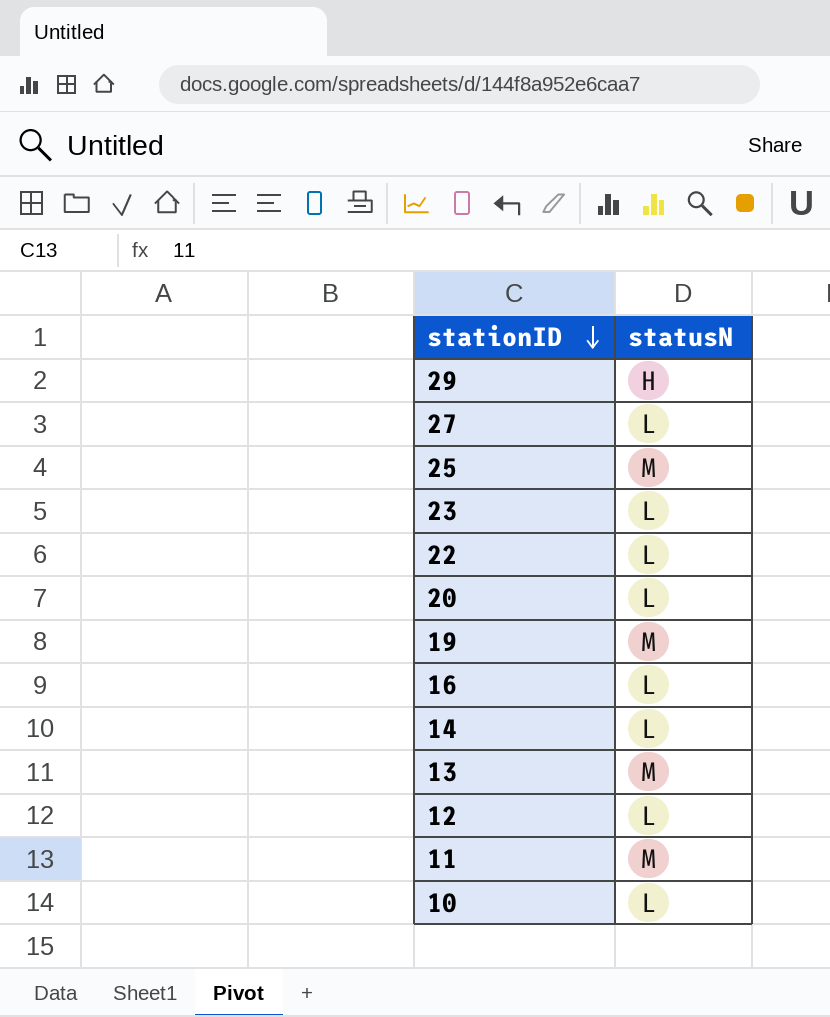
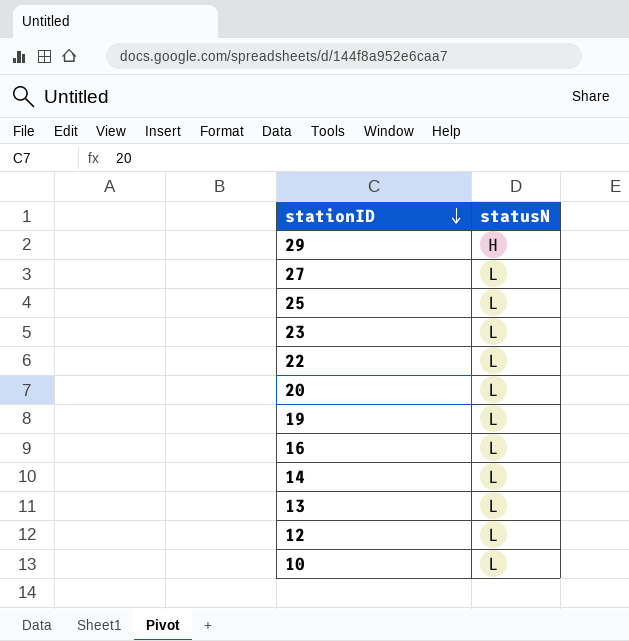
row 11: M -> none
25 | statusN: M -> L
19 | statusN: M -> L
13 | statusN: M -> L

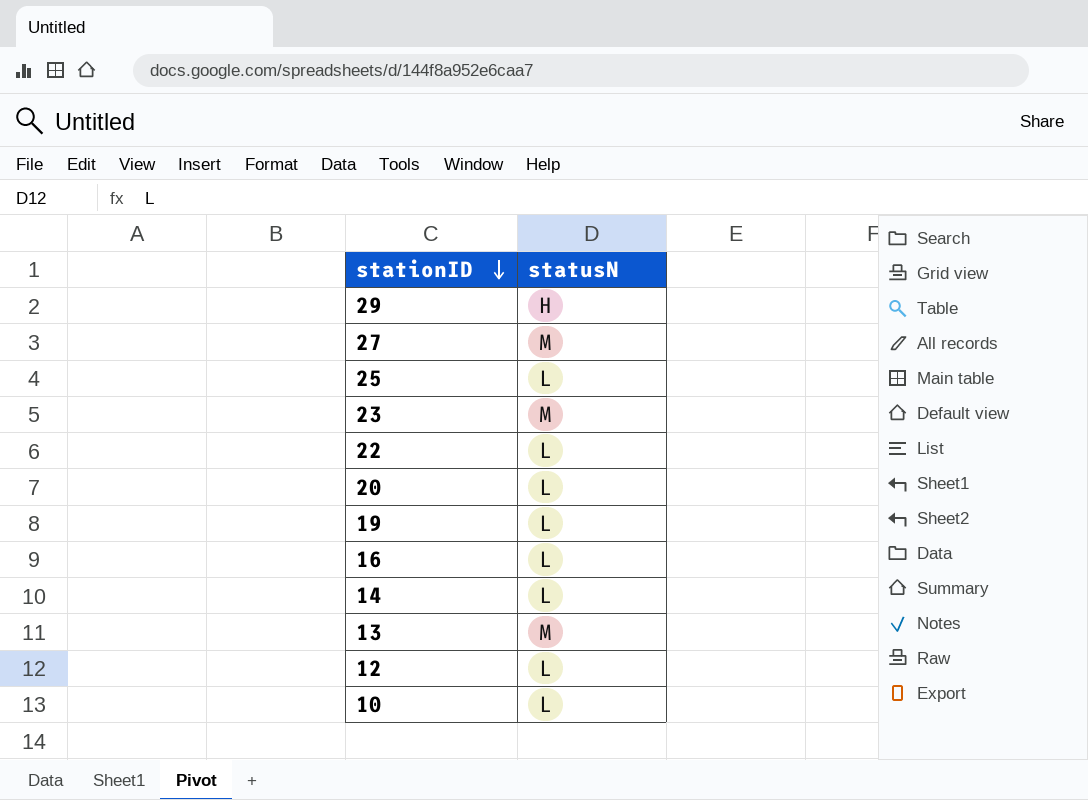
27 | statusN: L -> M
23 | statusN: L -> M
13 | statusN: L -> M

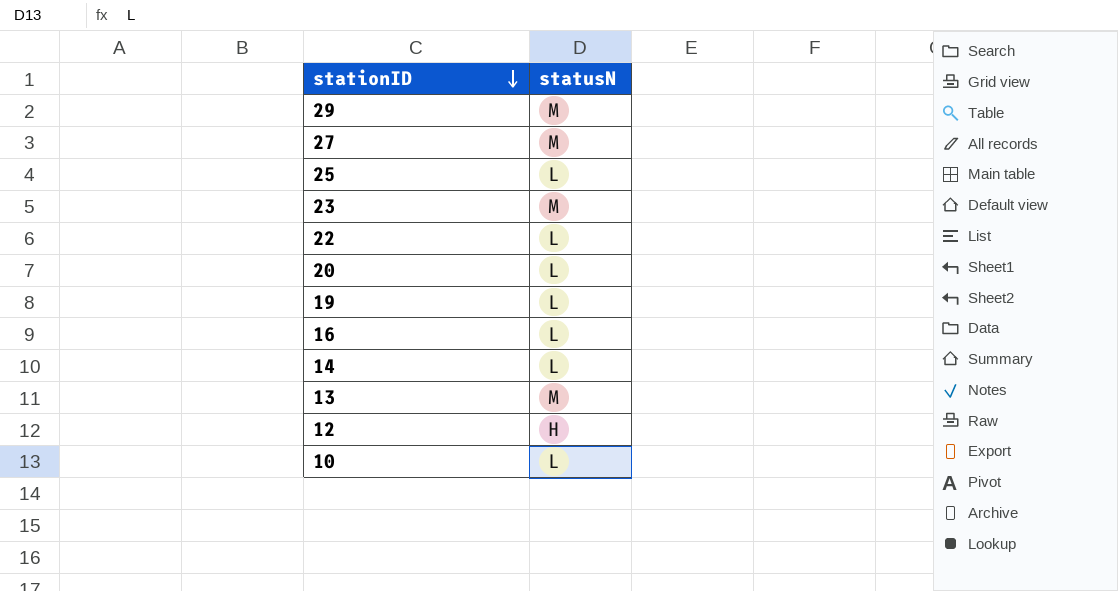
29 | statusN: H -> M
12 | statusN: L -> H

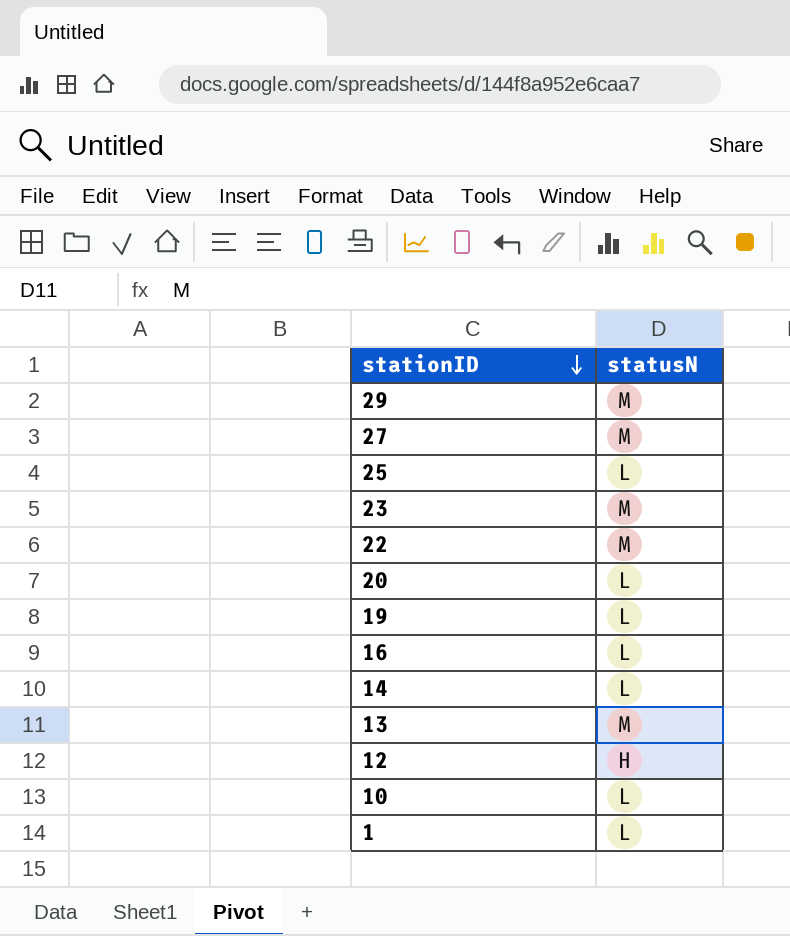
22 | statusN: L -> M
row 1: none -> L

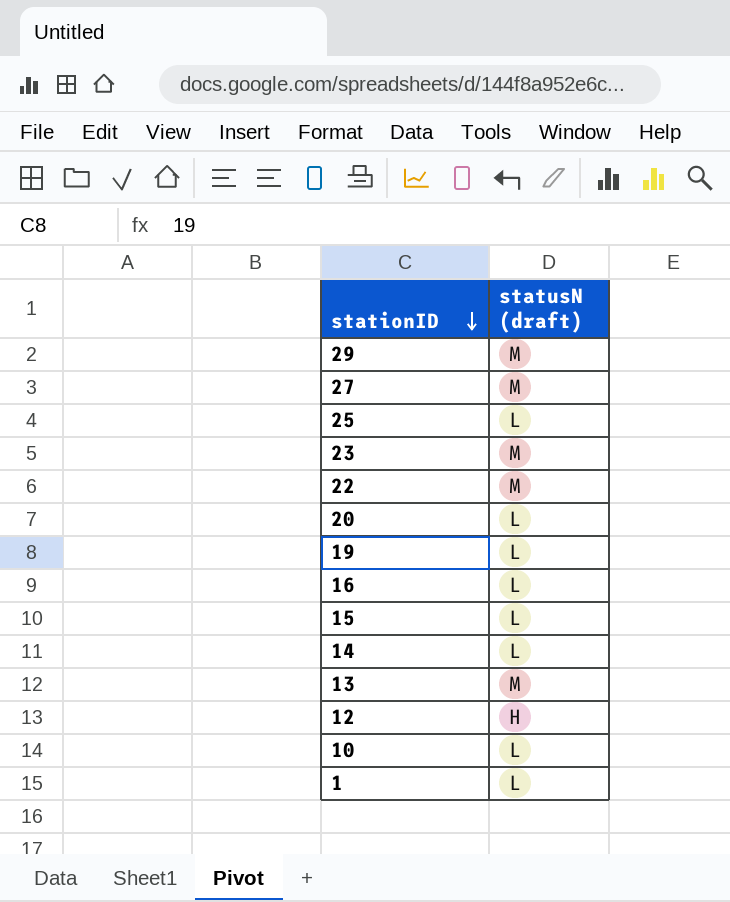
column name: statusN -> statusN (draft)
row 15: none -> L

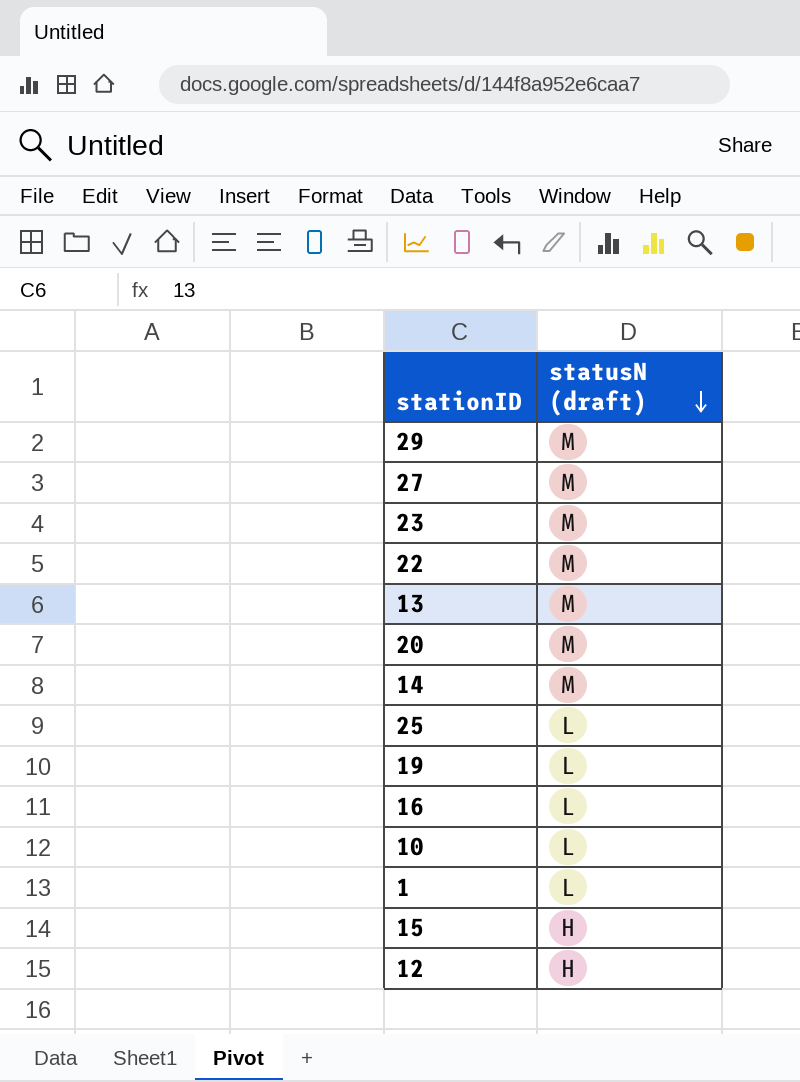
row order: stationID descending -> statusN (draft) descending
20 | statusN (draft): L -> M
14 | statusN (draft): L -> M
15 | statusN (draft): L -> H

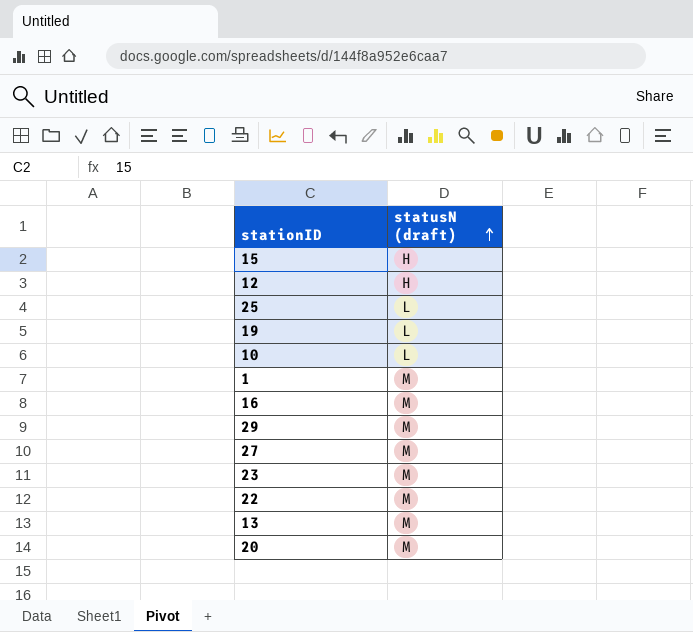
row order: statusN (draft) descending -> statusN (draft) ascending
row 14: M -> none
1 | statusN (draft): L -> M
16 | statusN (draft): L -> M

